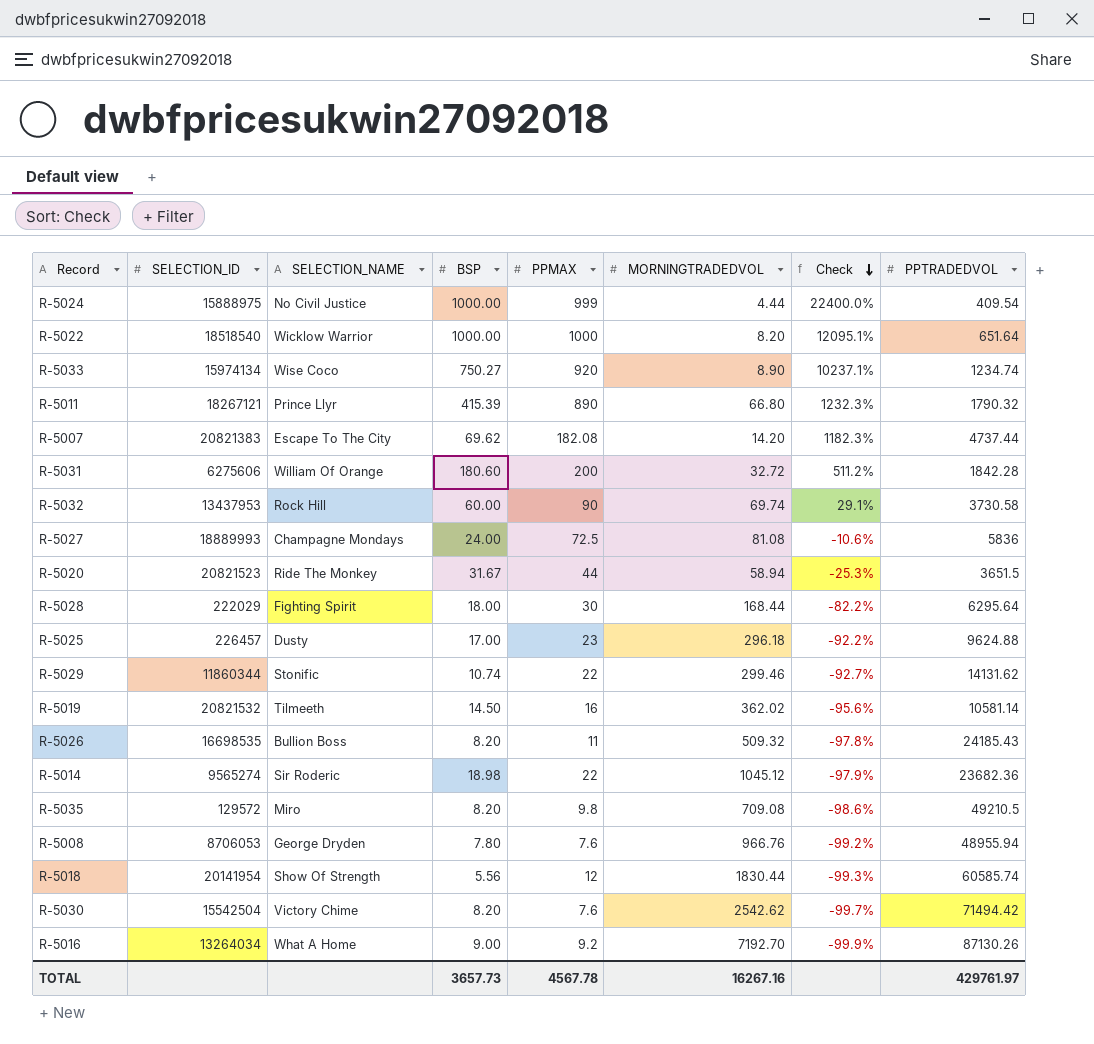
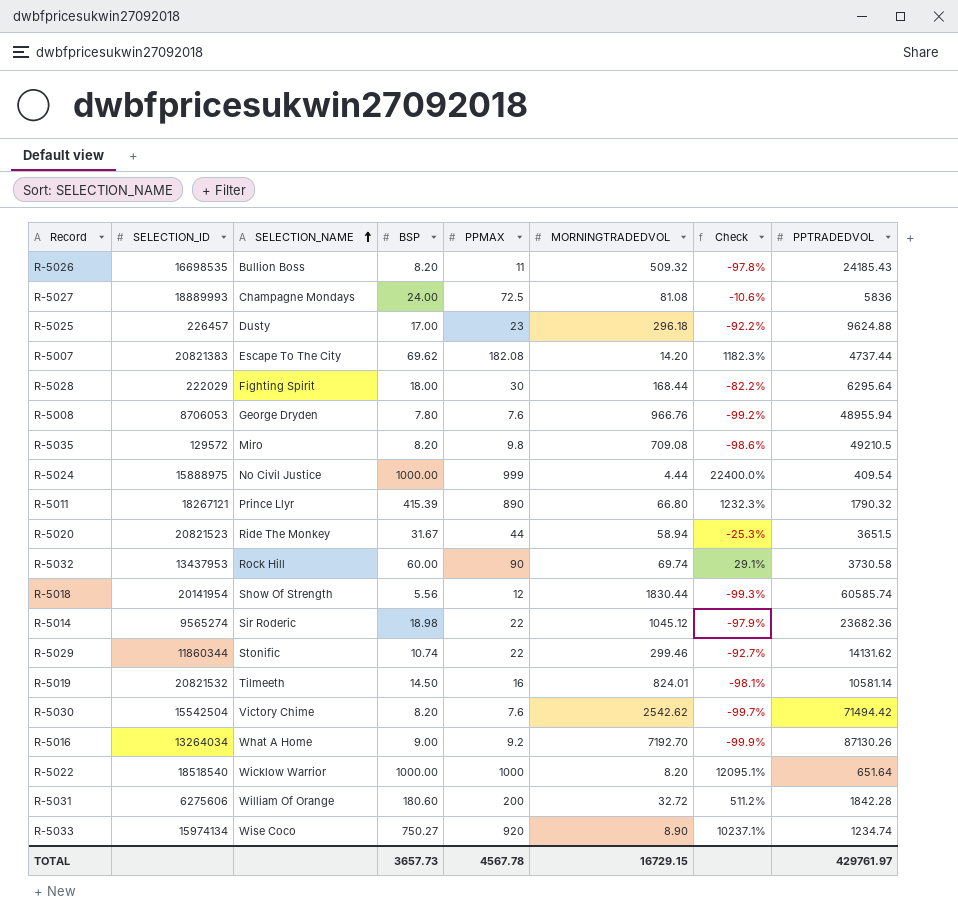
row order: Check descending -> SELECTION_NAME ascending
R-5019 | MORNINGTRADEDVOL: 362.02 -> 824.01
R-5019 | Check: -95.6% -> -98.1%
TOTAL | MORNINGTRADEDVOL: 16267.16 -> 16729.15

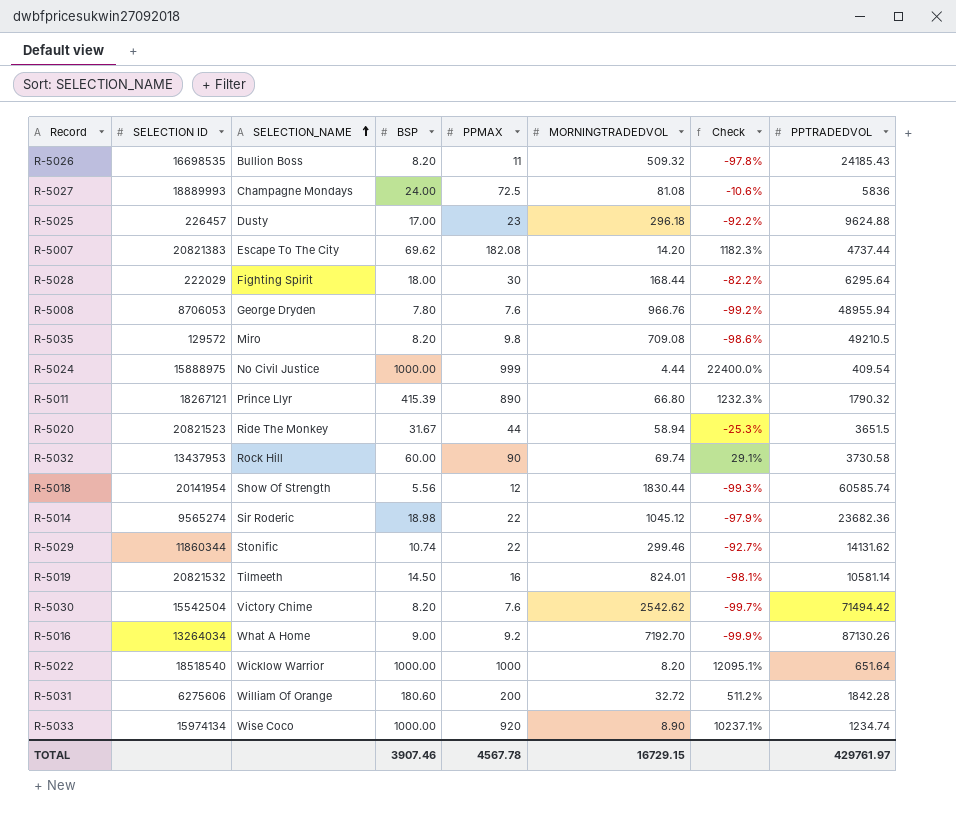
column name: SELECTION_ID -> SELECTION ID
R-5033 | BSP: 750.27 -> 1000.00
TOTAL | BSP: 3657.73 -> 3907.46

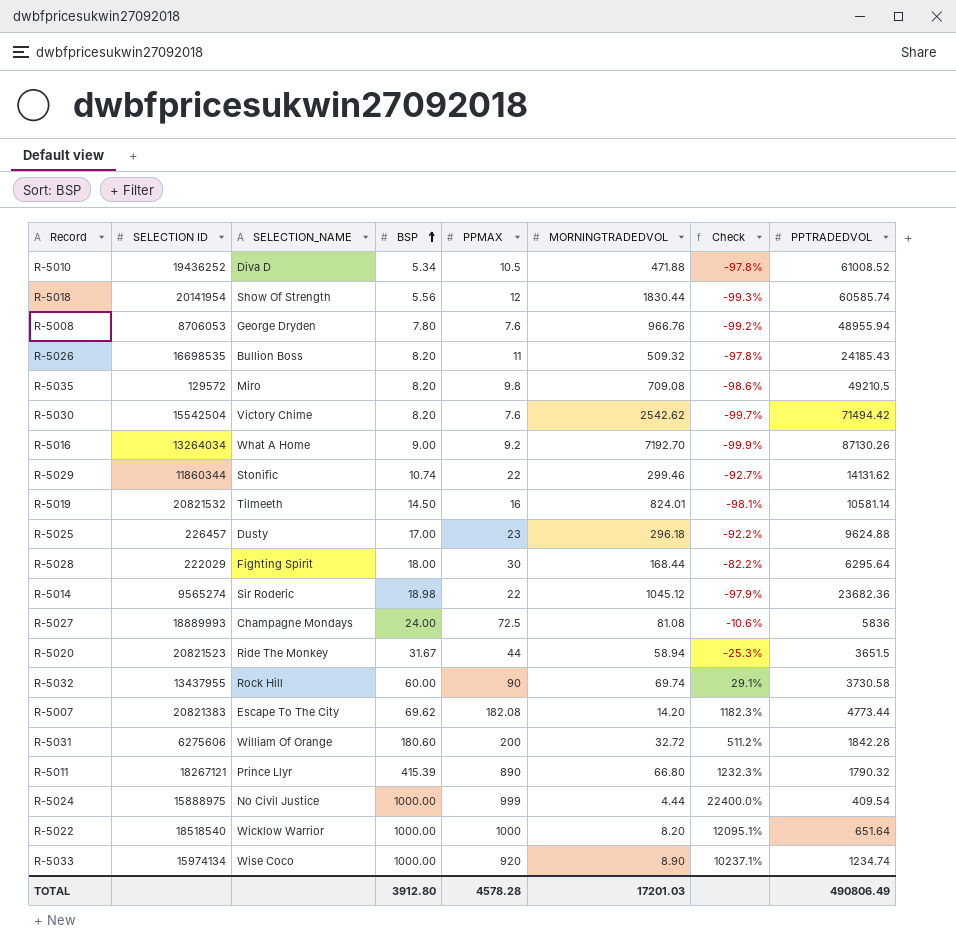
row order: SELECTION_NAME ascending -> BSP ascending
row R-5010: none -> 19436252 | Diva D | 5.34 | 10.5 | 471.88 | -97.8% | 61008.52
R-5032 | SELECTION ID: 13437953 -> 13437955
R-5007 | PPTRADEDVOL: 4737.44 -> 4773.44
TOTAL | BSP: 3907.46 -> 3912.80
TOTAL | PPMAX: 4567.78 -> 4578.28
TOTAL | MORNINGTRADEDVOL: 16729.15 -> 17201.03
TOTAL | PPTRADEDVOL: 429761.97 -> 490806.49

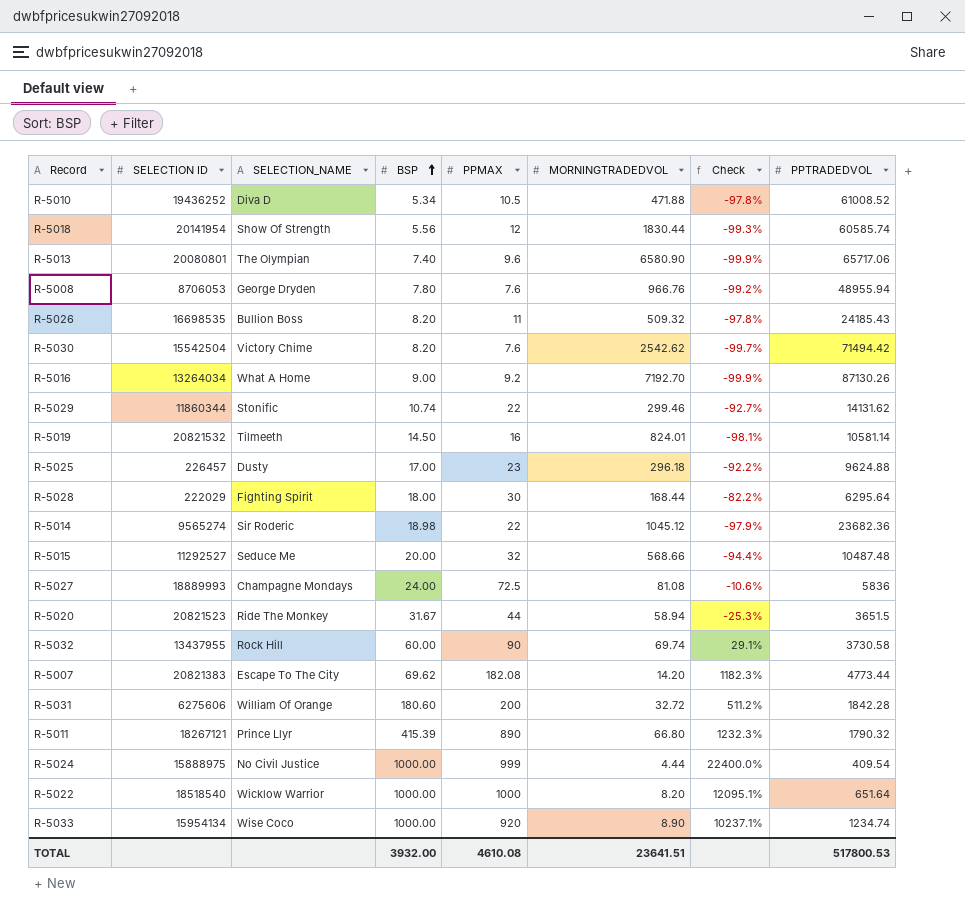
row R-5035: 129572 | Miro | 8.20 | 9.8 | 709.08 | -98.6% | 49210.5 -> none
row R-5013: none -> 20080801 | The Olympian | 7.40 | 9.6 | 6580.90 | -99.9% | 65717.06
row R-5015: none -> 11292527 | Seduce Me | 20.00 | 32 | 568.66 | -94.4% | 10487.48
R-5033 | SELECTION ID: 15974134 -> 15954134
TOTAL | BSP: 3912.80 -> 3932.00
TOTAL | PPMAX: 4578.28 -> 4610.08
TOTAL | MORNINGTRADEDVOL: 17201.03 -> 23641.51
TOTAL | PPTRADEDVOL: 490806.49 -> 517800.53

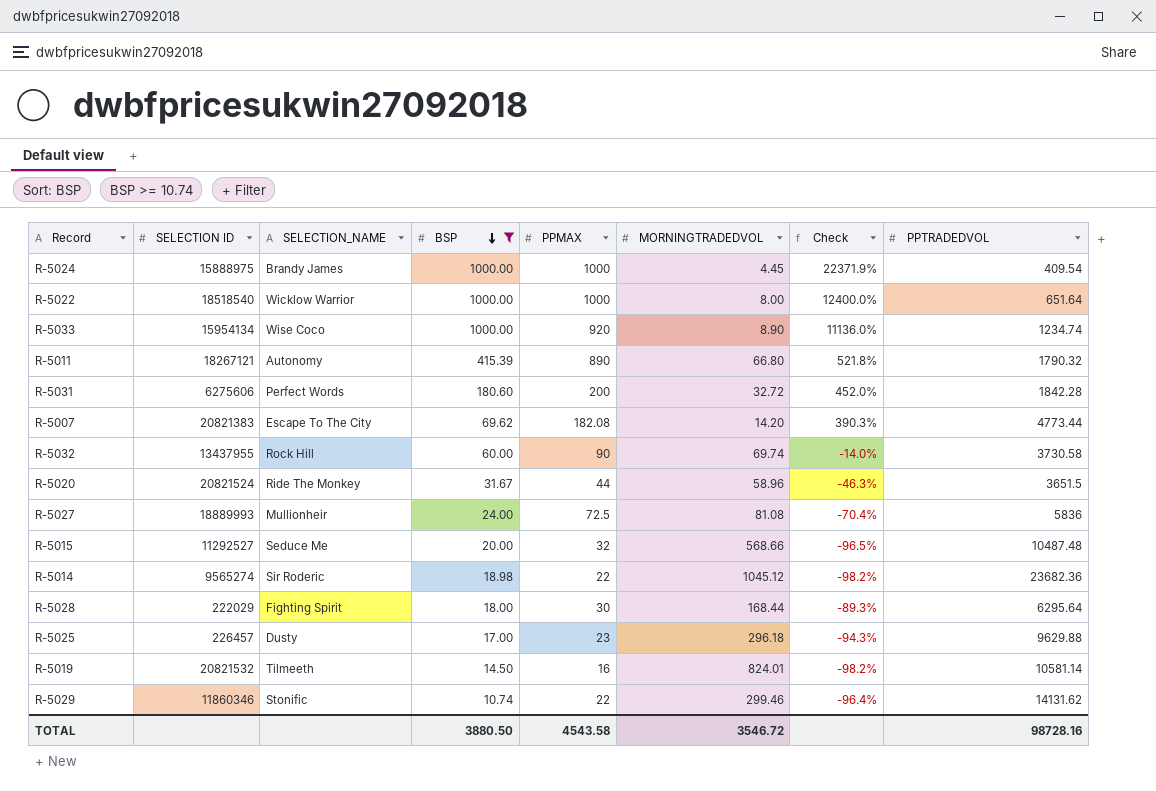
filter: none -> BSP >= 10.74
row order: BSP ascending -> BSP descending
column Check | formula: ([PPMAX] - [MORNINGTRADEDVOL]) / [MORNINGTRADEDVOL] -> ([BSP] - [MORNINGTRADEDVOL]) / [MORNINGTRADEDVOL]
R-5024 | SELECTION_NAME: No Civil Justice -> Brandy James
R-5024 | PPMAX: 999 -> 1000
R-5024 | MORNINGTRADEDVOL: 4.44 -> 4.45
R-5022 | MORNINGTRADEDVOL: 8.20 -> 8.00
R-5011 | SELECTION_NAME: Prince Llyr -> Autonomy
R-5031 | SELECTION_NAME: William Of Orange -> Perfect Words
R-5020 | SELECTION ID: 20821523 -> 20821524
R-5020 | MORNINGTRADEDVOL: 58.94 -> 58.96
R-5027 | SELECTION_NAME: Champagne Mondays -> Mullionheir
R-5025 | PPTRADEDVOL: 9624.88 -> 9629.88
R-5029 | SELECTION ID: 11860344 -> 11860346
TOTAL | BSP: 3932.00 -> 3880.50
TOTAL | PPMAX: 4610.08 -> 4543.58
TOTAL | MORNINGTRADEDVOL: 23641.51 -> 3546.72
TOTAL | PPTRADEDVOL: 517800.53 -> 98728.16

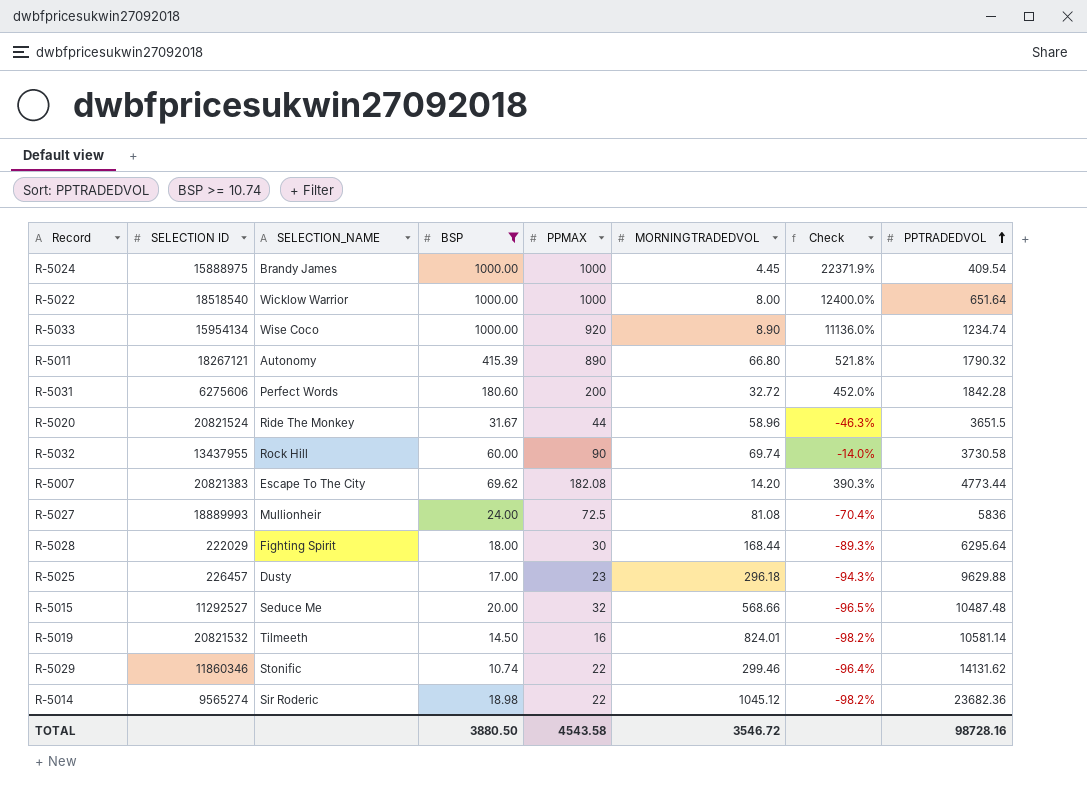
row order: BSP descending -> PPTRADEDVOL ascending

